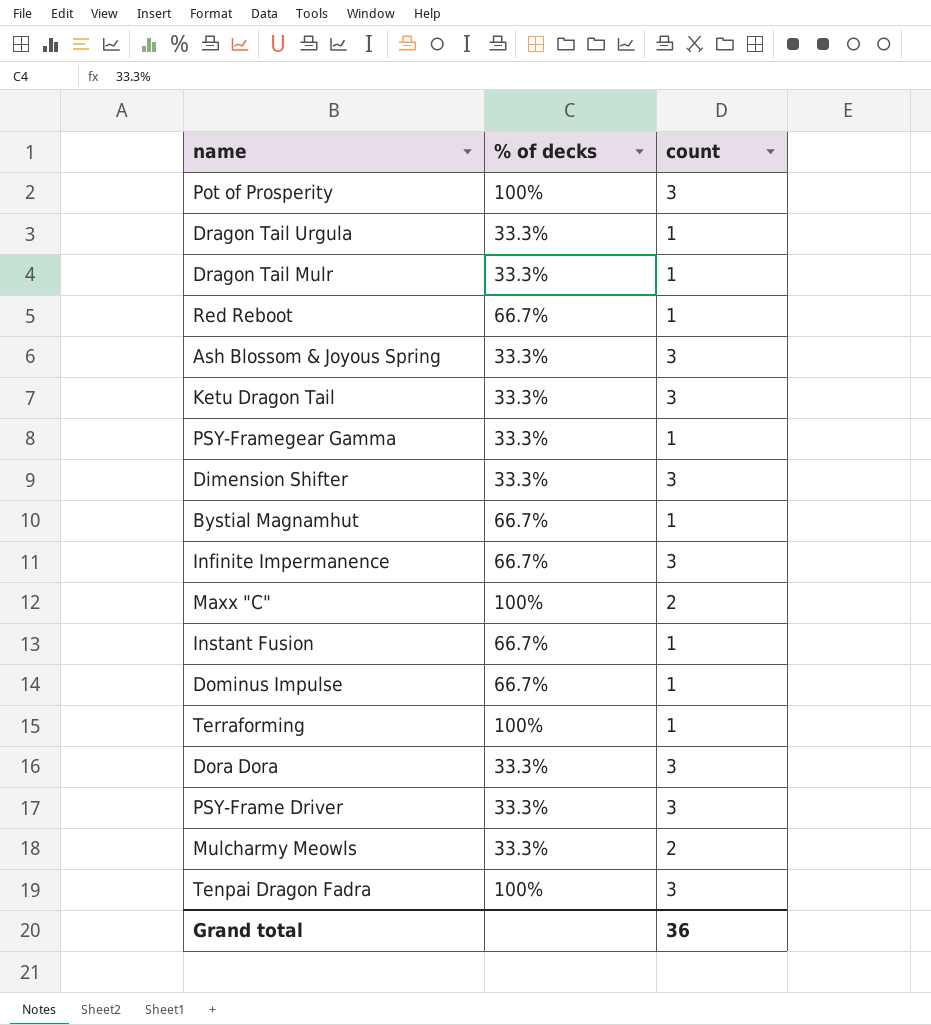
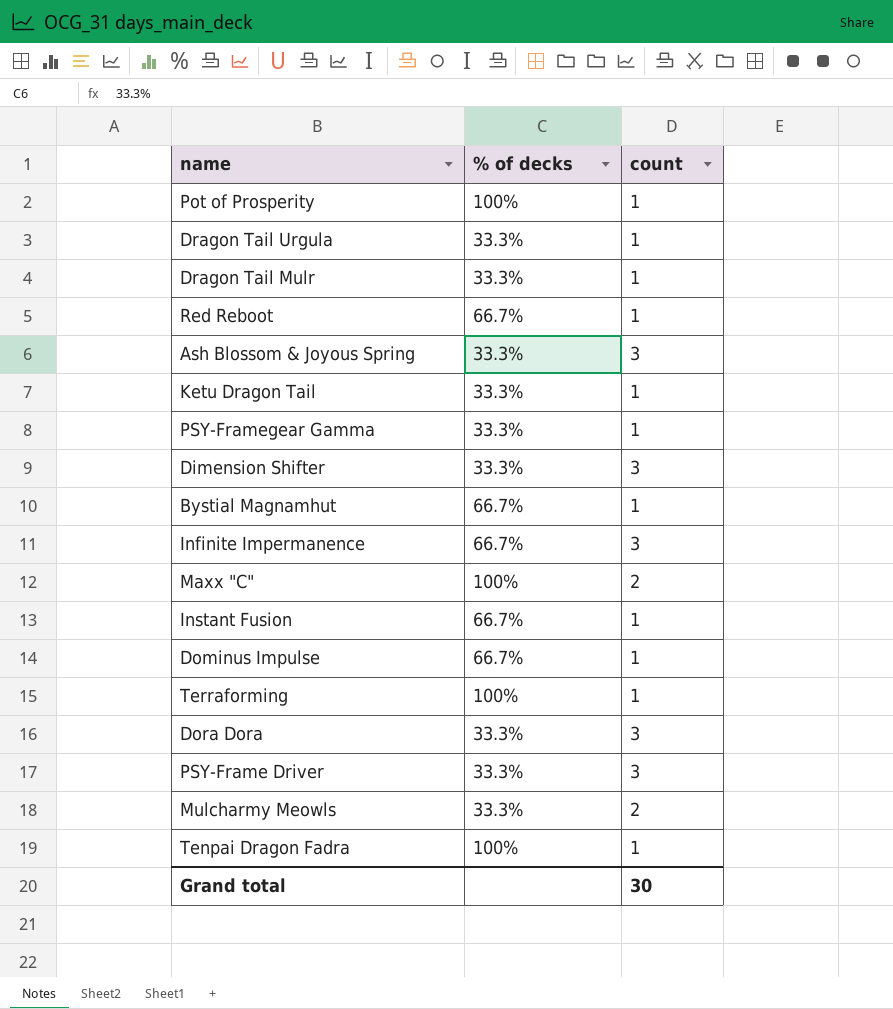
Pot of Prosperity | count: 3 -> 1
Ketu Dragon Tail | count: 3 -> 1
Tenpai Dragon Fadra | count: 3 -> 1
Grand total | count: 36 -> 30

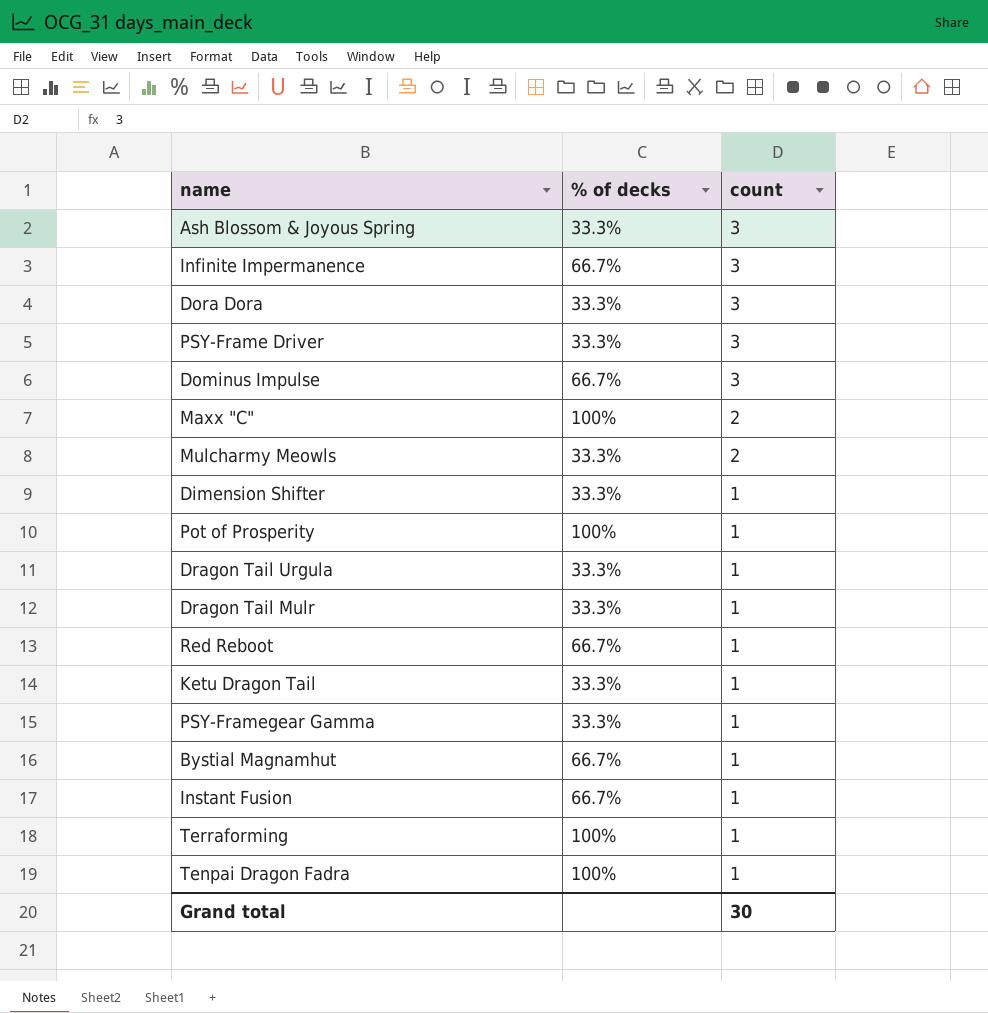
row order: none -> count descending
Dominus Impulse | count: 1 -> 3
Dimension Shifter | count: 3 -> 1

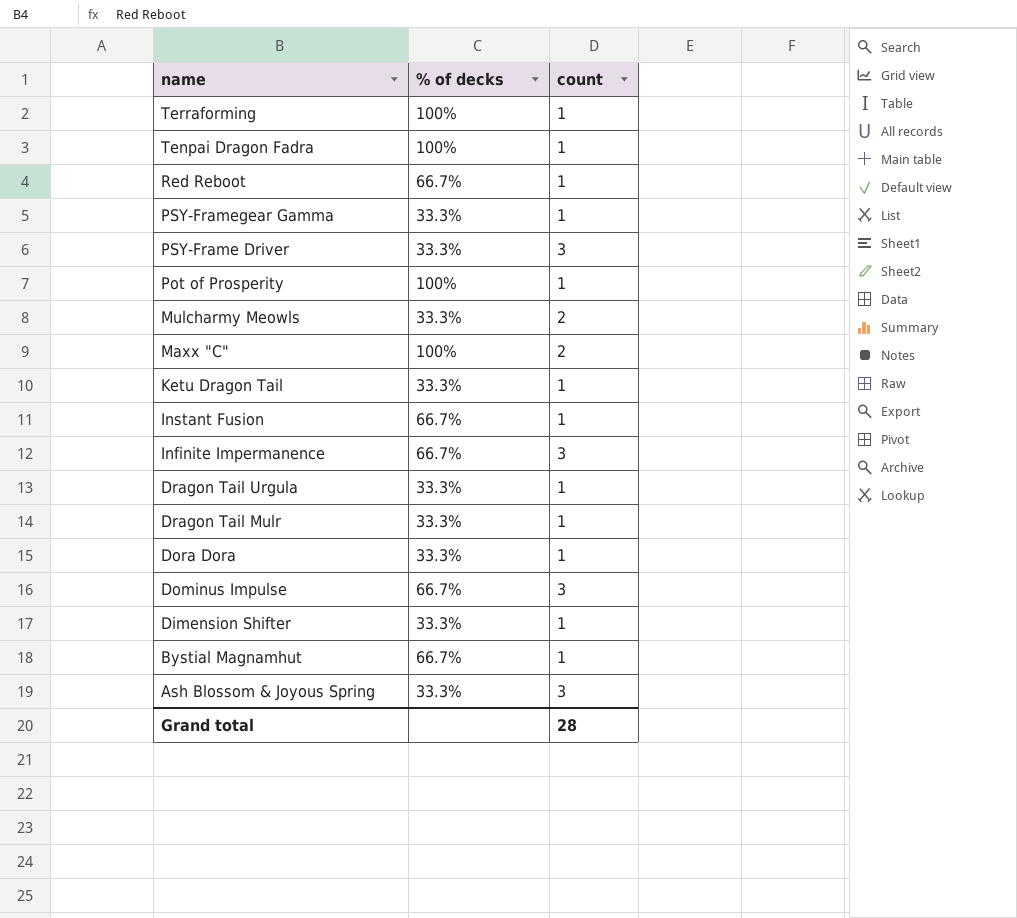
row order: count descending -> name descending
Dora Dora | count: 3 -> 1
Grand total | count: 30 -> 28

